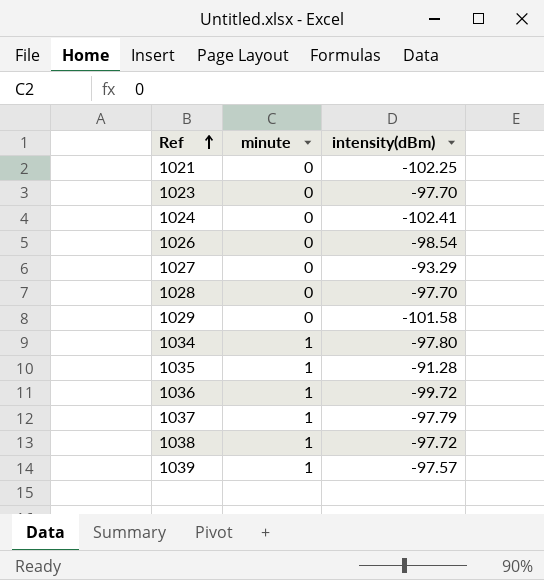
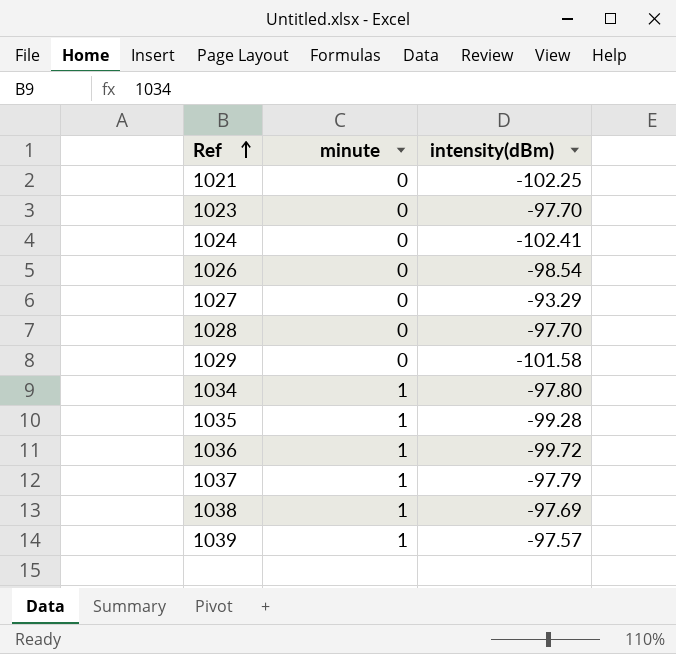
1035 | intensity(dBm): -91.28 -> -99.28
1038 | intensity(dBm): -97.72 -> -97.69

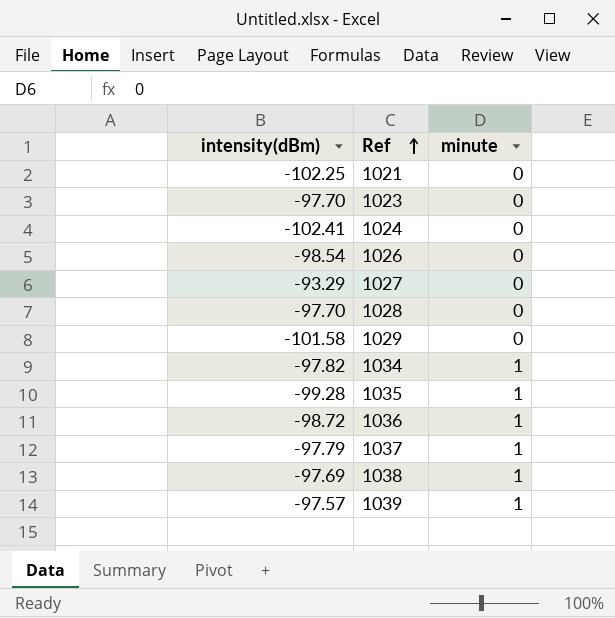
column intensity(dBm) | position: 3 -> 1
1034 | intensity(dBm): -97.80 -> -97.82
1036 | intensity(dBm): -99.72 -> -98.72

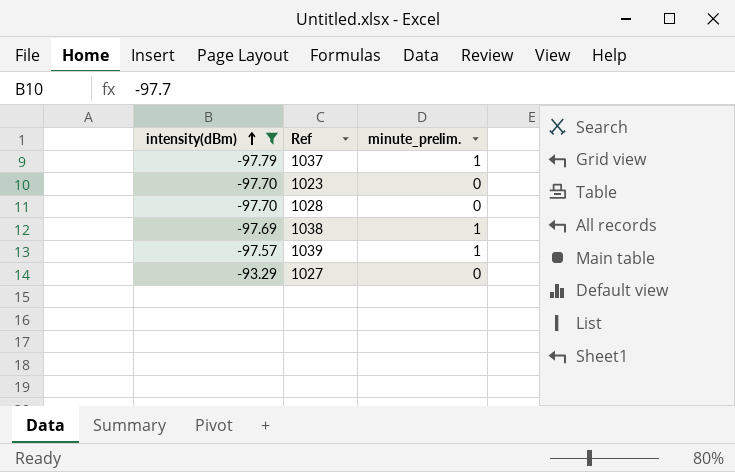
filter: none -> intensity(dBm) >= -97.79
row order: Ref ascending -> intensity(dBm) ascending
column name: minute -> minute_prelim.

